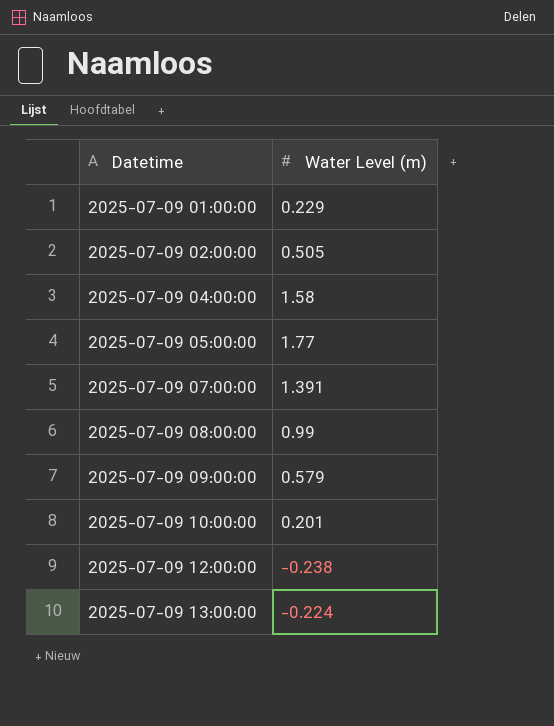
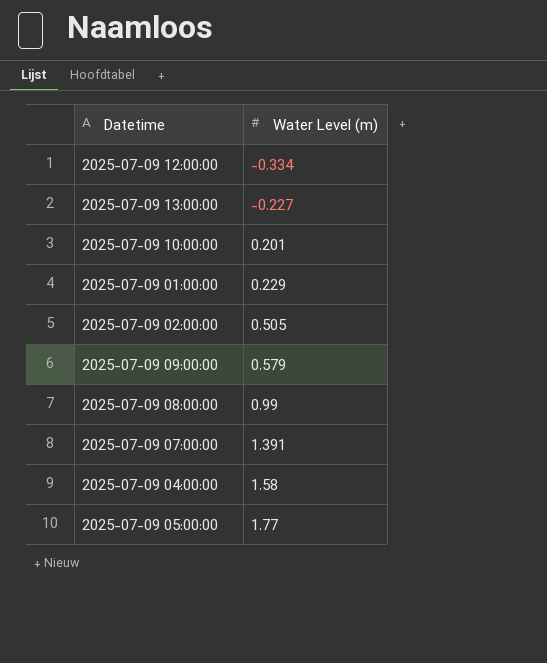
row order: Datetime ascending -> Water Level (m) ascending
2025-07-09 12:00:00 | Water Level (m): -0.238 -> -0.334
2025-07-09 13:00:00 | Water Level (m): -0.224 -> -0.227

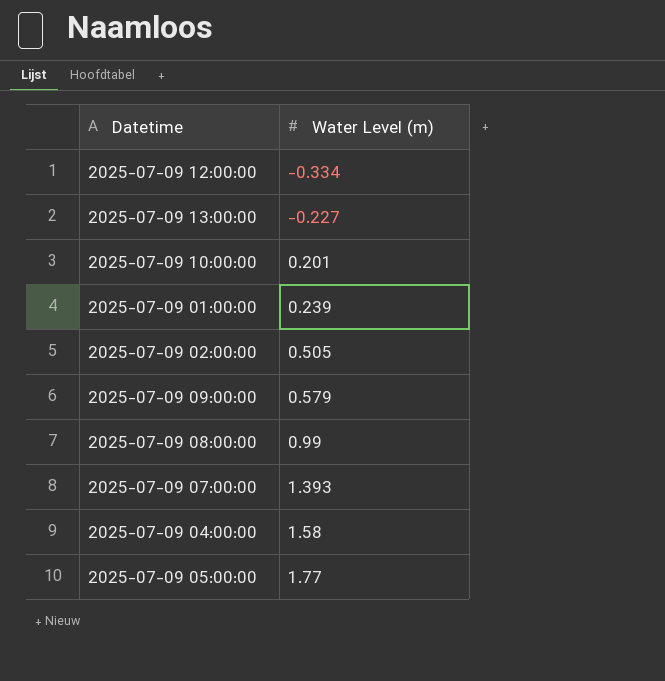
2025-07-09 01:00:00 | Water Level (m): 0.229 -> 0.239
2025-07-09 07:00:00 | Water Level (m): 1.391 -> 1.393

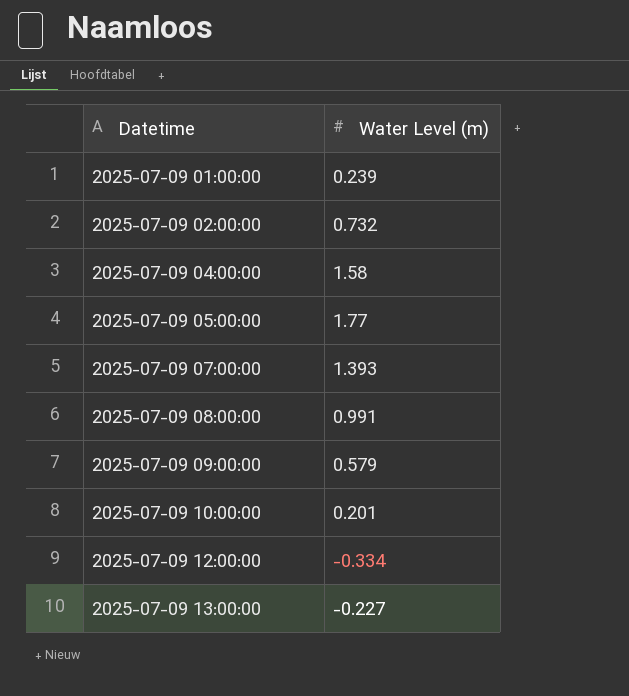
row order: Water Level (m) ascending -> Datetime ascending
2025-07-09 02:00:00 | Water Level (m): 0.505 -> 0.732
2025-07-09 08:00:00 | Water Level (m): 0.99 -> 0.991

